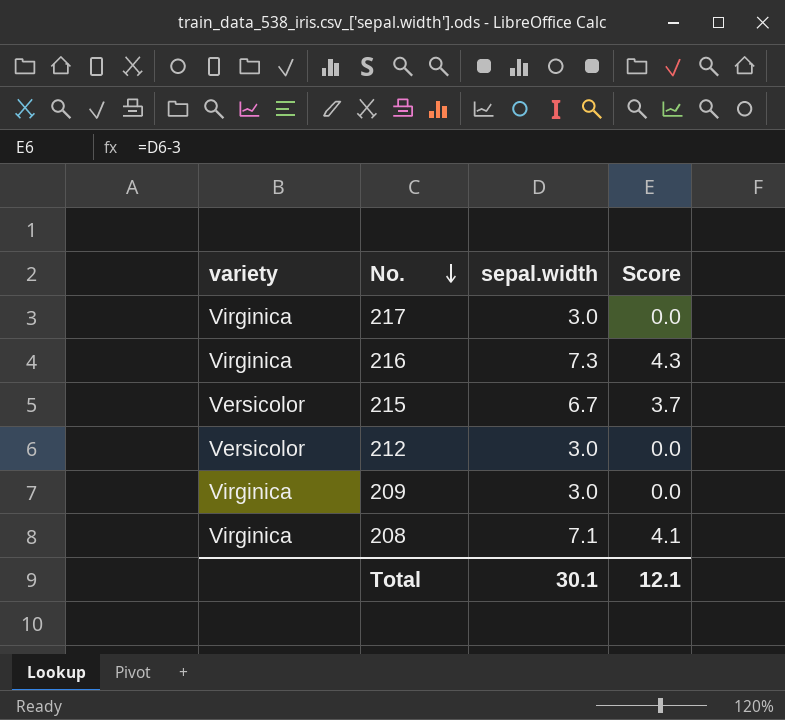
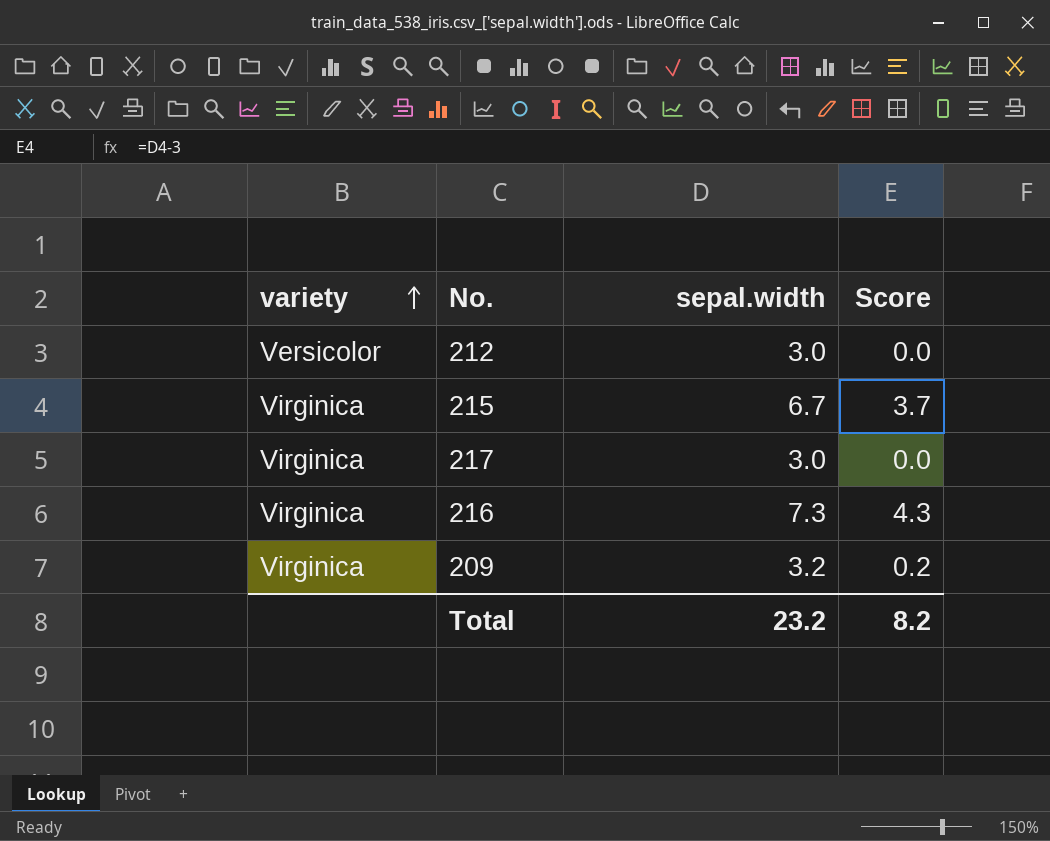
row order: No. descending -> variety ascending
row 208: Virginica | 7.1 | 4.1 -> none
215 | variety: Versicolor -> Virginica
209 | sepal.width: 3.0 -> 3.2
209 | Score: 0.0 -> 0.2
Total | sepal.width: 30.1 -> 23.2
Total | Score: 12.1 -> 8.2

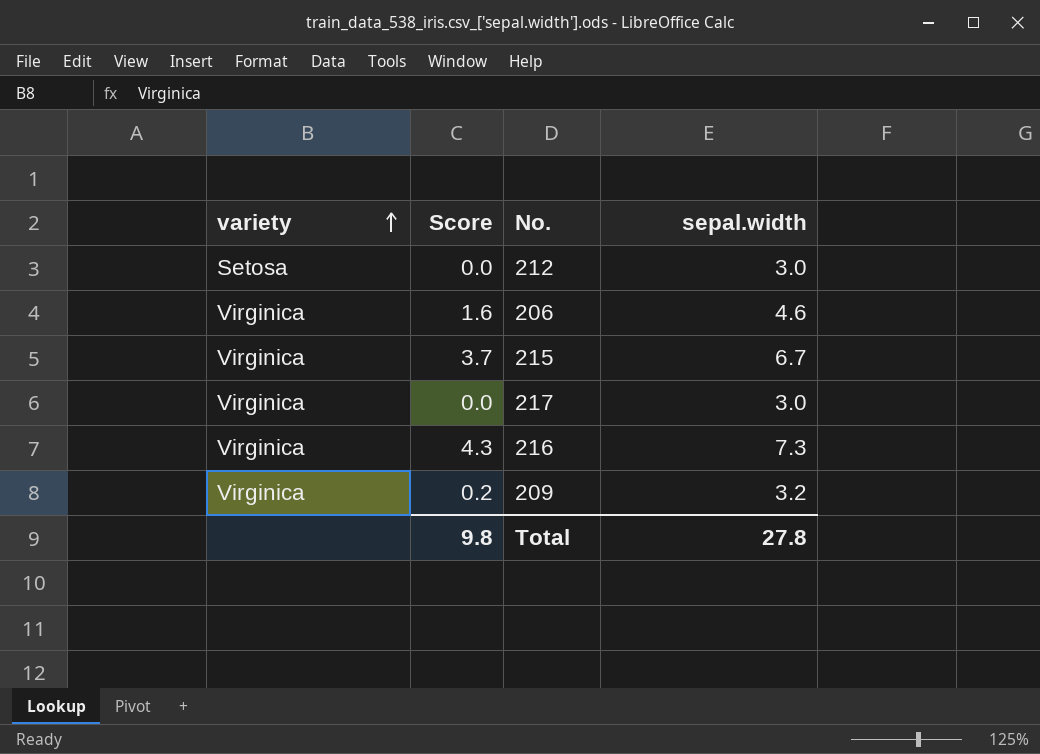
column Score | position: 4 -> 2
212 | variety: Versicolor -> Setosa
row 206: none -> Virginica | 1.6 | 4.6
Total | Score: 8.2 -> 9.8
Total | sepal.width: 23.2 -> 27.8

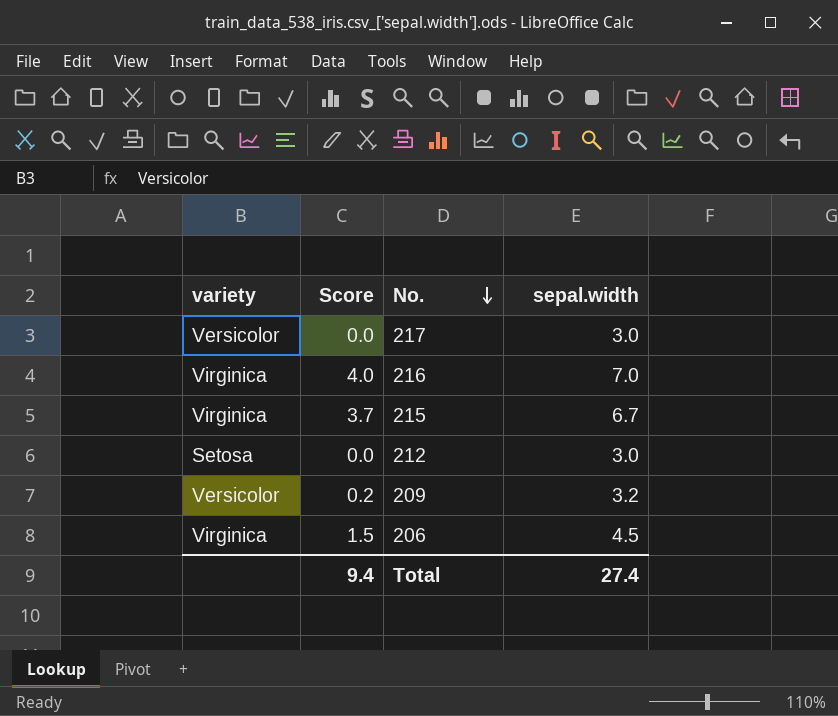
row order: variety ascending -> No. descending
217 | variety: Virginica -> Versicolor
216 | Score: 4.3 -> 4.0
216 | sepal.width: 7.3 -> 7.0
209 | variety: Virginica -> Versicolor
206 | Score: 1.6 -> 1.5
206 | sepal.width: 4.6 -> 4.5
Total | Score: 9.8 -> 9.4
Total | sepal.width: 27.8 -> 27.4

